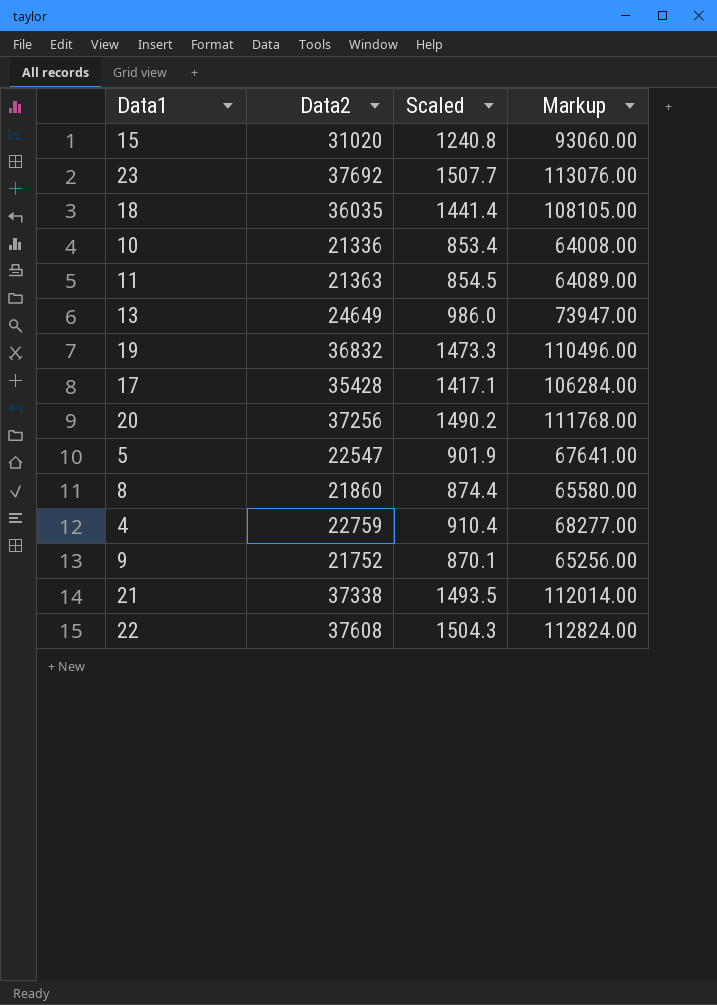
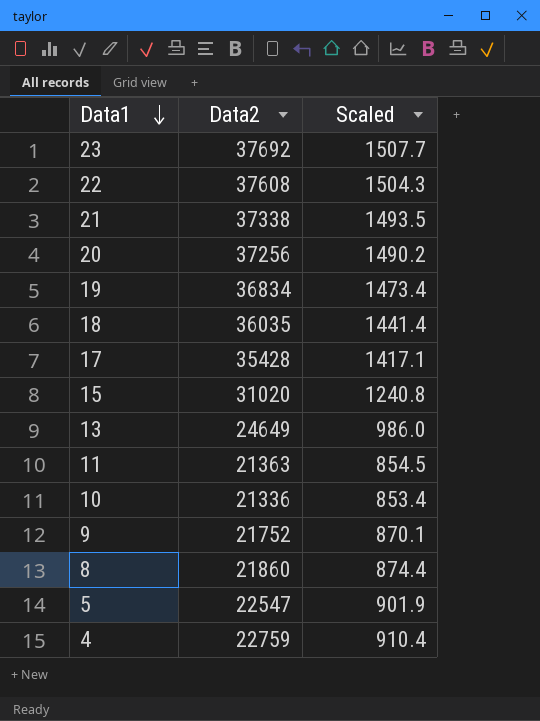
row order: none -> Data1 descending
column Markup | formula: [Data2] * 3 -> none
19 | Data2: 36832 -> 36834
19 | Scaled: 1473.3 -> 1473.4

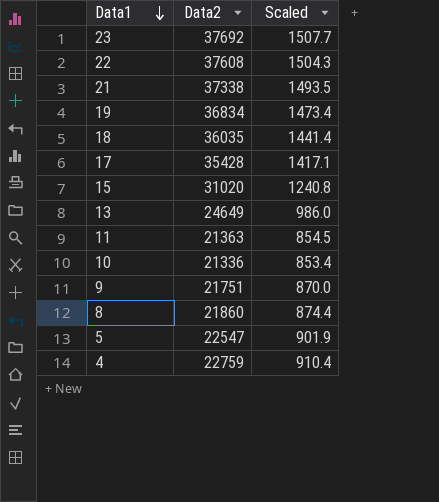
row 20: 37256 | 1490.2 -> none
9 | Data2: 21752 -> 21751
9 | Scaled: 870.1 -> 870.0

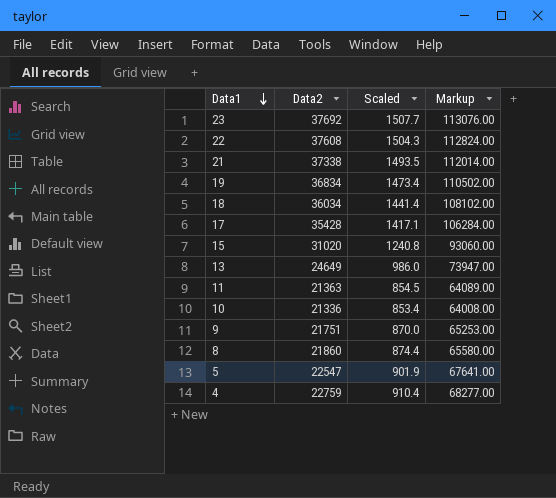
column Markup | formula: none -> [Data2] * 3
18 | Data2: 36035 -> 36034

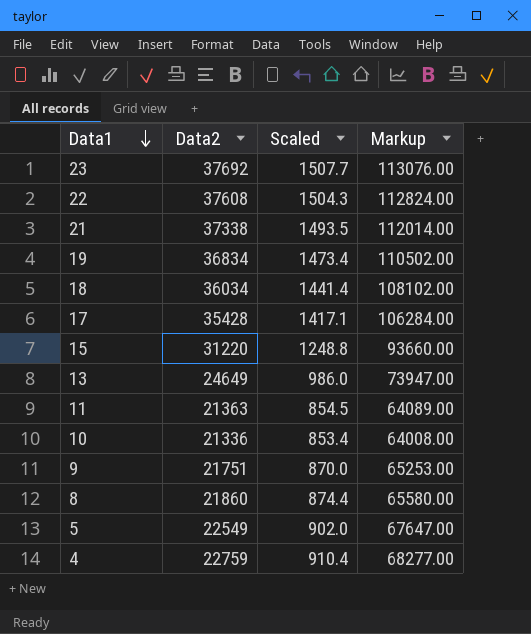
15 | Data2: 31020 -> 31220
15 | Scaled: 1240.8 -> 1248.8
15 | Markup: 93060.00 -> 93660.00
5 | Data2: 22547 -> 22549
5 | Scaled: 901.9 -> 902.0
5 | Markup: 67641.00 -> 67647.00

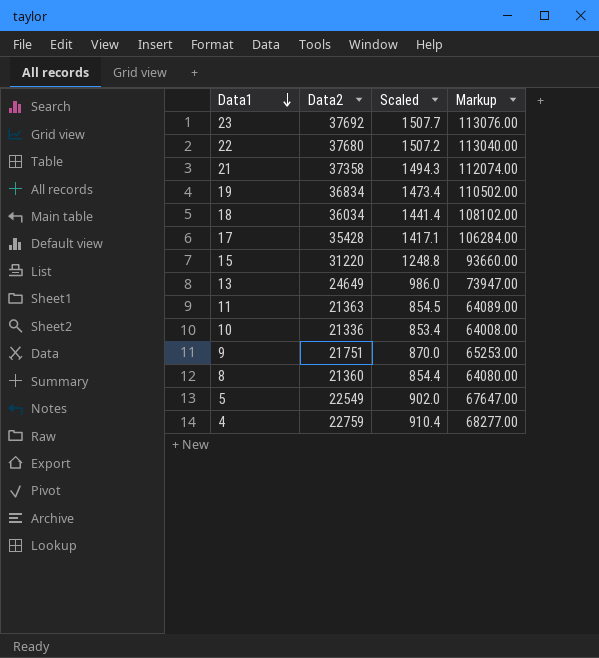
22 | Data2: 37608 -> 37680
22 | Scaled: 1504.3 -> 1507.2
22 | Markup: 112824.00 -> 113040.00
21 | Data2: 37338 -> 37358
21 | Scaled: 1493.5 -> 1494.3
21 | Markup: 112014.00 -> 112074.00
8 | Data2: 21860 -> 21360
8 | Scaled: 874.4 -> 854.4
8 | Markup: 65580.00 -> 64080.00

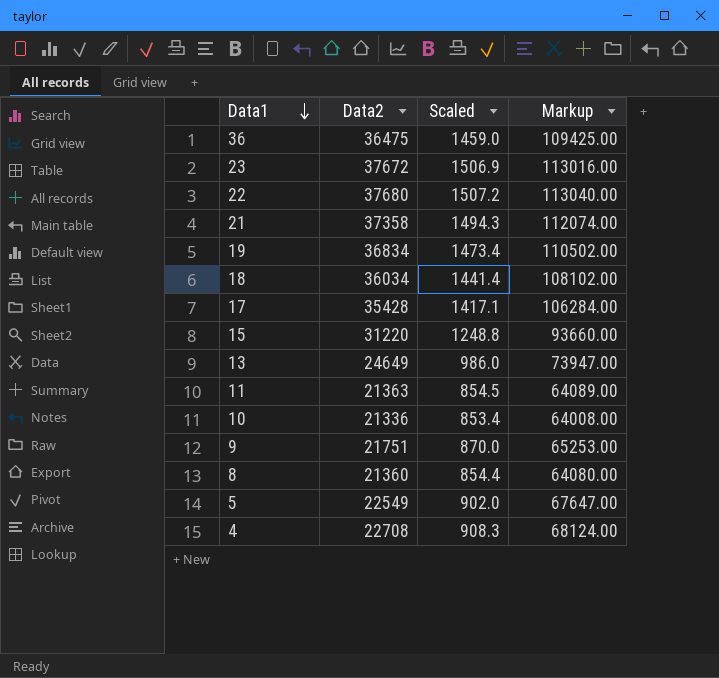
row 36: none -> 36475 | 1459.0 | 109425.00
23 | Data2: 37692 -> 37672
23 | Scaled: 1507.7 -> 1506.9
23 | Markup: 113076.00 -> 113016.00
4 | Data2: 22759 -> 22708
4 | Scaled: 910.4 -> 908.3
4 | Markup: 68277.00 -> 68124.00

